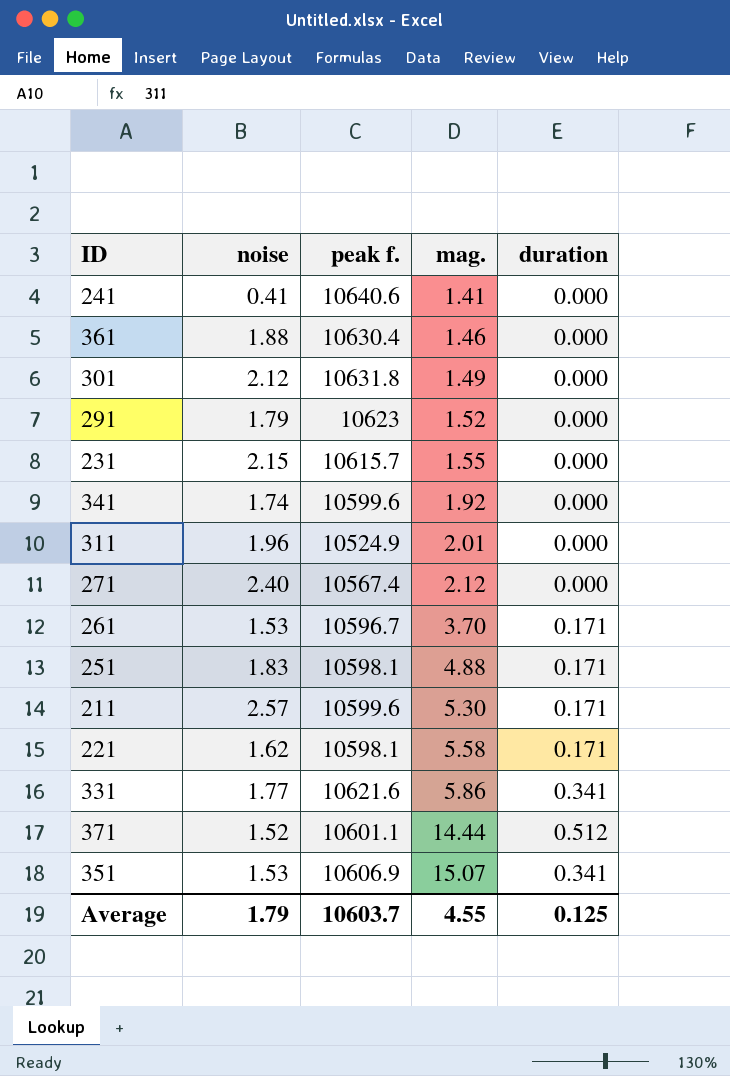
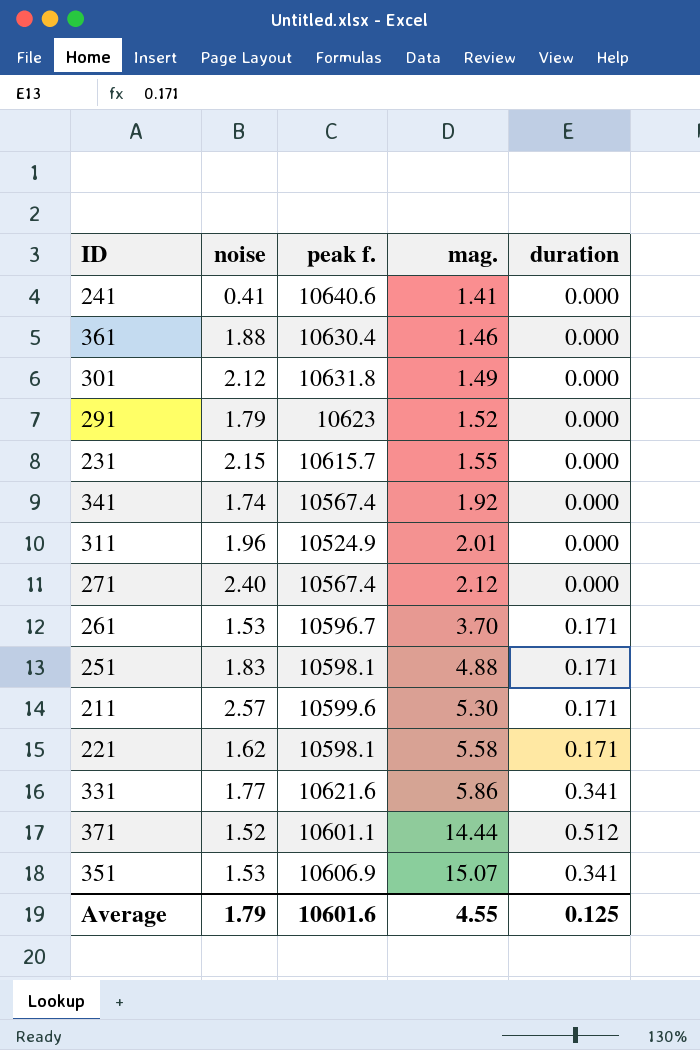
341 | peak f.: 10599.6 -> 10567.4
Average | peak f.: 10603.7 -> 10601.6

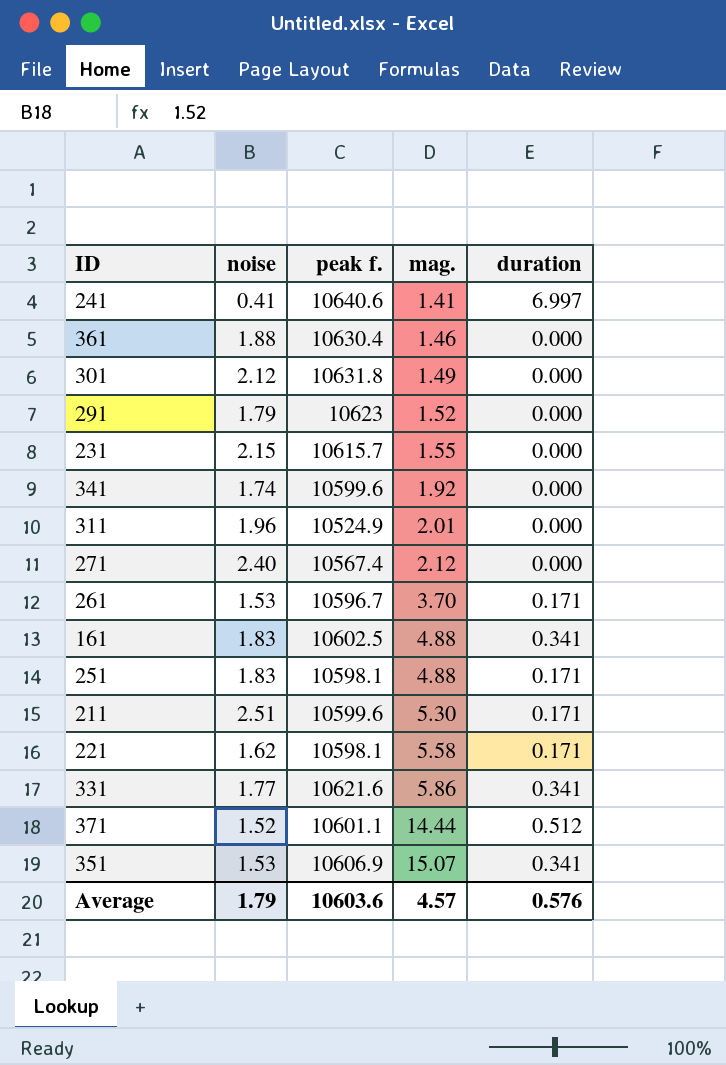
241 | duration: 0.000 -> 6.997
341 | peak f.: 10567.4 -> 10599.6
row 161: none -> 1.83 | 10602.5 | 4.88 | 0.341
211 | noise: 2.57 -> 2.51
Average | peak f.: 10601.6 -> 10603.6
Average | mag.: 4.55 -> 4.57
Average | duration: 0.125 -> 0.576

